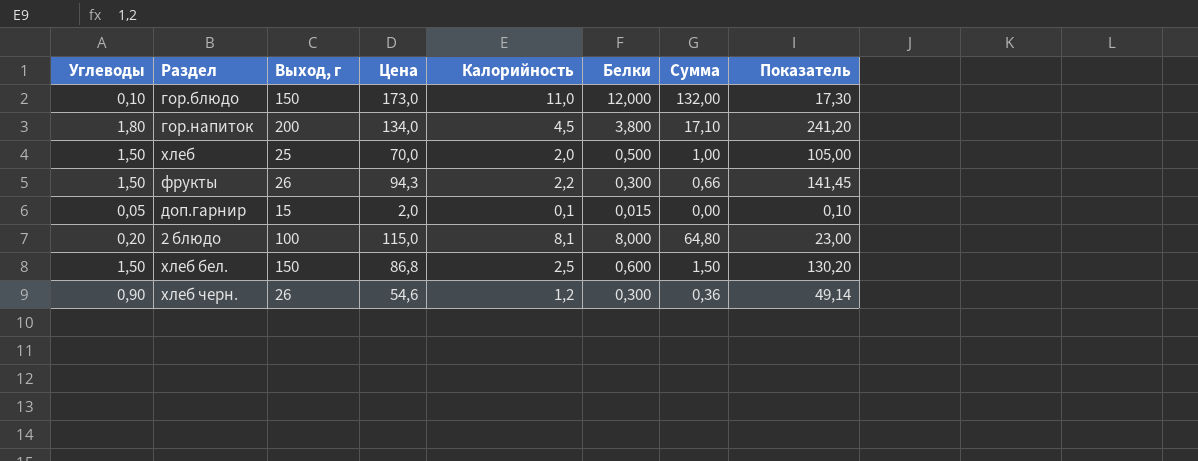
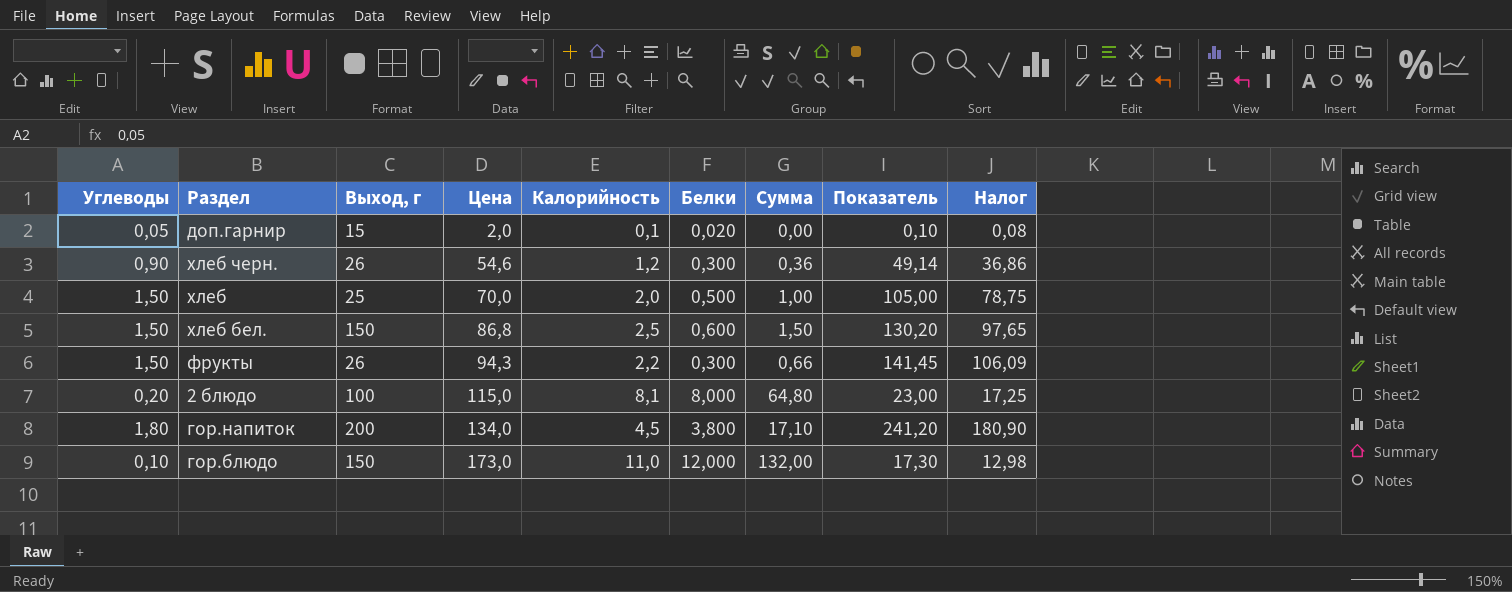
row order: none -> Цена ascending
column Налог | formula: none -> [Показатель] * 0,75
доп.гарнир | Белки: 0,015 -> 0,020

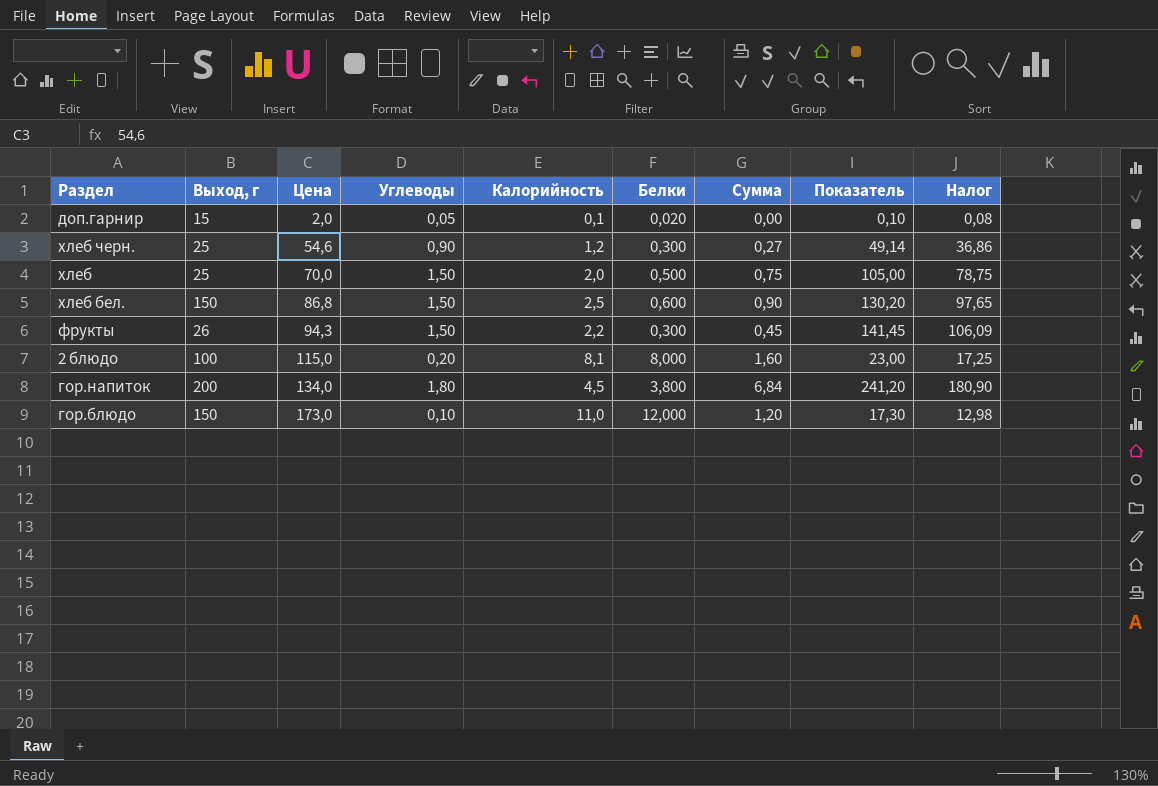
column Углеводы | position: 1 -> 4
column Сумма | formula: [Калорийность] * [Белки] -> [Углеводы] * [Белки]
хлеб черн. | Выход, г: 26 -> 25

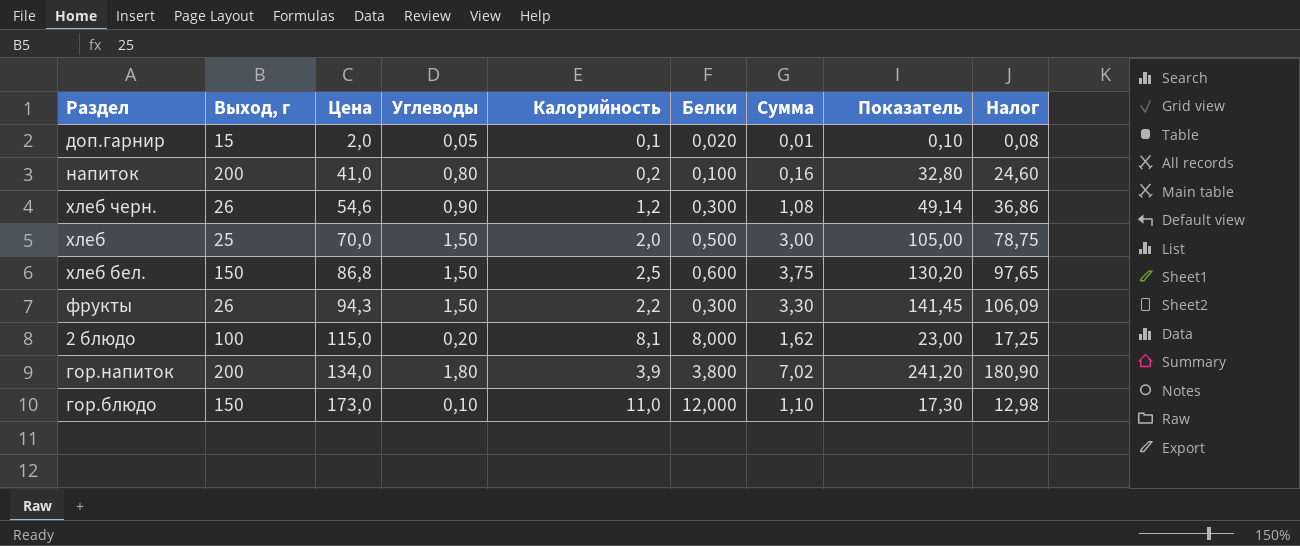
column Сумма | formula: [Углеводы] * [Белки] -> [Углеводы] * [Калорийность]
row напиток: none -> 200 | 41,0 | 0,80 | 0,2 | 0,100 | 0,16 | 32,80 | 24,60
хлеб черн. | Выход, г: 25 -> 26
гор.напиток | Калорийность: 4,5 -> 3,9

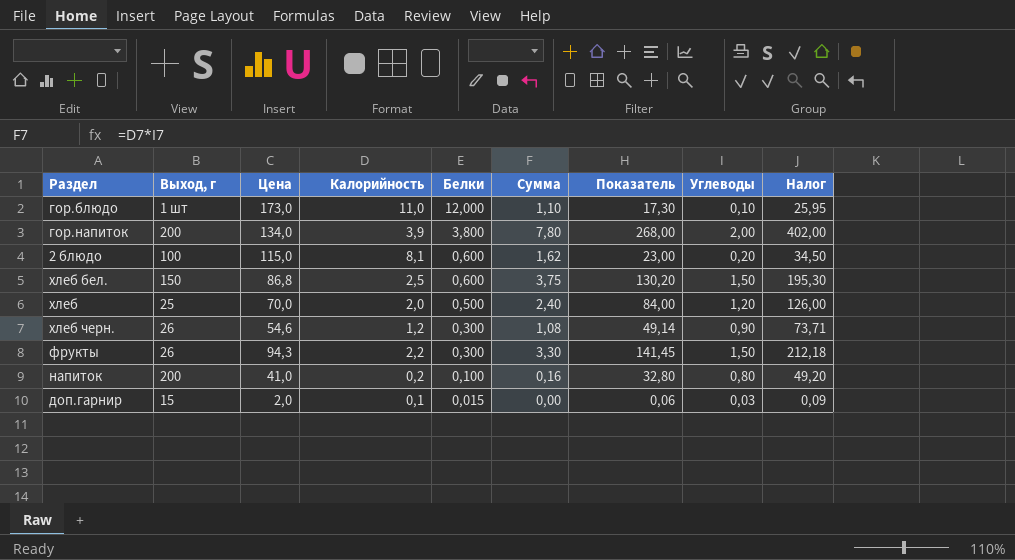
row order: Цена ascending -> Белки descending
column Углеводы | position: 4 -> 8
column Налог | formula: [Показатель] * 0,75 -> [Показатель] * 1,5
гор.блюдо | Выход, г: 150 -> 1 шт
гор.напиток | Сумма: 7,02 -> 7,80
гор.напиток | Показатель: 241,20 -> 268,00
гор.напиток | Углеводы: 1,80 -> 2,00
2 блюдо | Белки: 8,000 -> 0,600
хлеб | Сумма: 3,00 -> 2,40
хлеб | Показатель: 105,00 -> 84,00
хлеб | Углеводы: 1,50 -> 1,20
доп.гарнир | Белки: 0,020 -> 0,015
доп.гарнир | Сумма: 0,01 -> 0,00
доп.гарнир | Показатель: 0,10 -> 0,06
доп.гарнир | Углеводы: 0,05 -> 0,03

